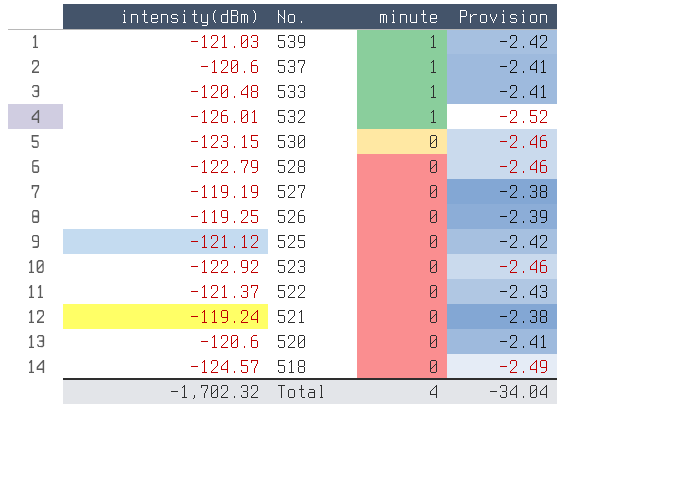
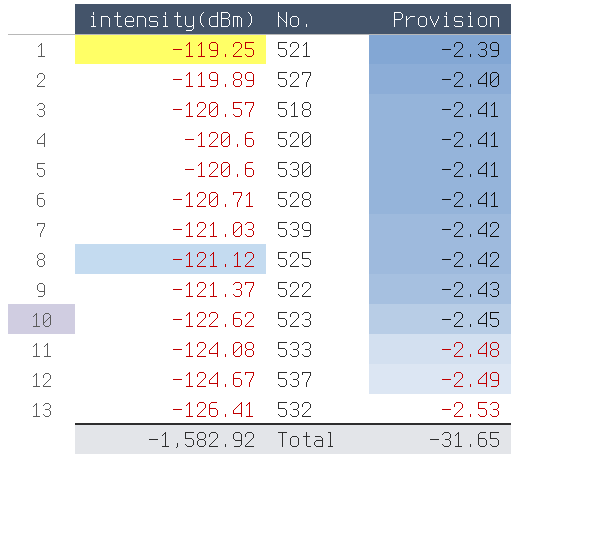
row order: No. descending -> intensity(dBm) descending
column minute | position: 3 -> none
row 526: -119.25 | 0 | -2.39 -> none
521 | intensity(dBm): -119.24 -> -119.25
521 | Provision: -2.38 -> -2.39
527 | intensity(dBm): -119.19 -> -119.89
527 | Provision: -2.38 -> -2.40
518 | intensity(dBm): -124.57 -> -120.57
518 | Provision: -2.49 -> -2.41
530 | intensity(dBm): -123.15 -> -120.6
530 | Provision: -2.46 -> -2.41
528 | intensity(dBm): -122.79 -> -120.71
528 | Provision: -2.46 -> -2.41
523 | intensity(dBm): -122.92 -> -122.62
523 | Provision: -2.46 -> -2.45
533 | intensity(dBm): -120.48 -> -124.08
533 | Provision: -2.41 -> -2.48
537 | intensity(dBm): -120.6 -> -124.67
537 | Provision: -2.41 -> -2.49
532 | intensity(dBm): -126.01 -> -126.41
532 | Provision: -2.52 -> -2.53
Total | intensity(dBm): -1,702.32 -> -1,582.92
Total | Provision: -34.04 -> -31.65

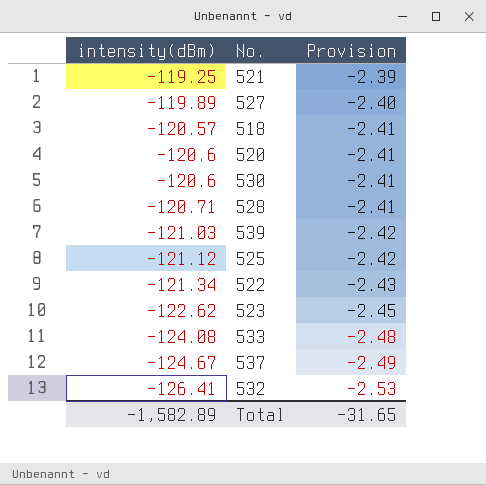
522 | intensity(dBm): -121.37 -> -121.34
Total | intensity(dBm): -1,582.92 -> -1,582.89

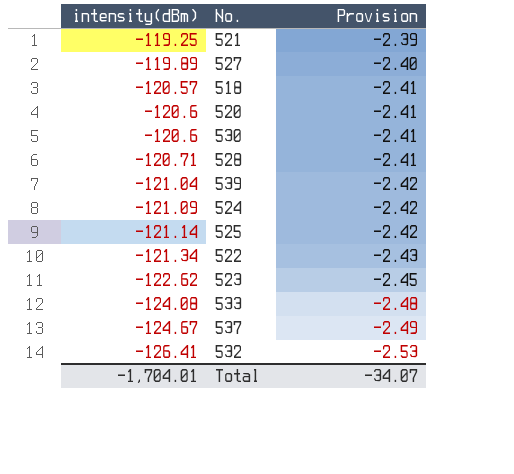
539 | intensity(dBm): -121.03 -> -121.04
row 524: none -> -121.09 | -2.42
525 | intensity(dBm): -121.12 -> -121.14
Total | intensity(dBm): -1,582.89 -> -1,704.01
Total | Provision: -31.65 -> -34.07

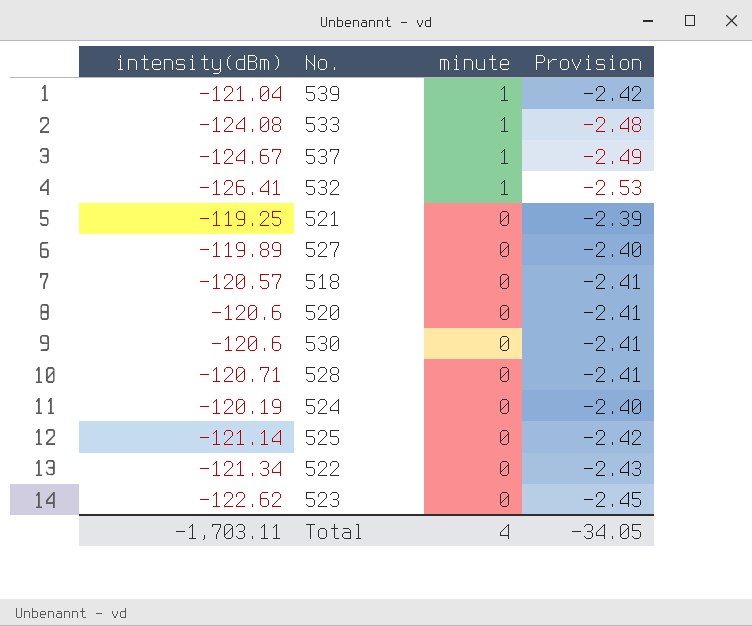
row order: intensity(dBm) descending -> minute descending
column minute | position: none -> 3
524 | intensity(dBm): -121.09 -> -120.19
524 | Provision: -2.42 -> -2.40
Total | intensity(dBm): -1,704.01 -> -1,703.11
Total | Provision: -34.07 -> -34.05

